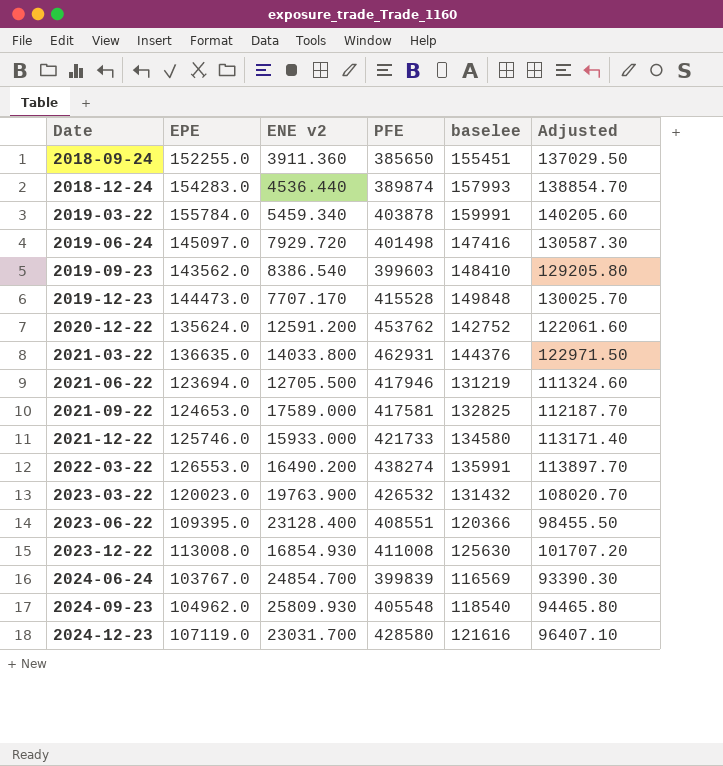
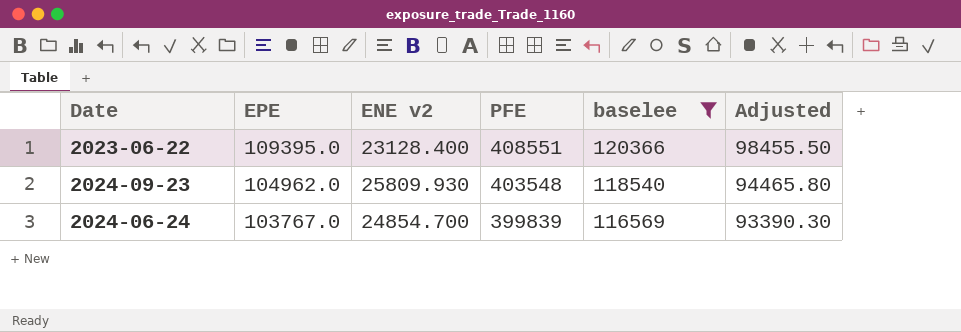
filter: none -> baselee <= 120366
row order: Date ascending -> EPE descending
2024-09-23 | PFE: 405548 -> 403548

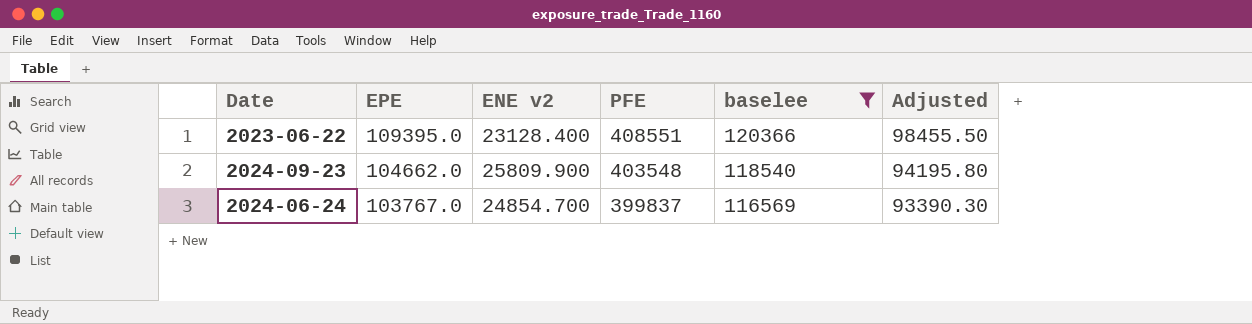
2024-09-23 | EPE: 104962.0 -> 104662.0
2024-09-23 | ENE v2: 25809.930 -> 25809.900
2024-09-23 | Adjusted: 94465.80 -> 94195.80
2024-06-24 | PFE: 399839 -> 399837

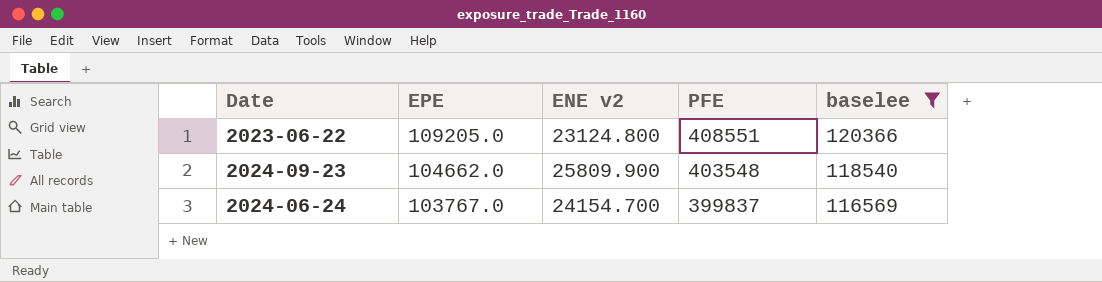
column Adjusted | formula: [EPE] * 0.9 -> none
2023-06-22 | EPE: 109395.0 -> 109205.0
2023-06-22 | ENE v2: 23128.400 -> 23124.800
2024-06-24 | ENE v2: 24854.700 -> 24154.700

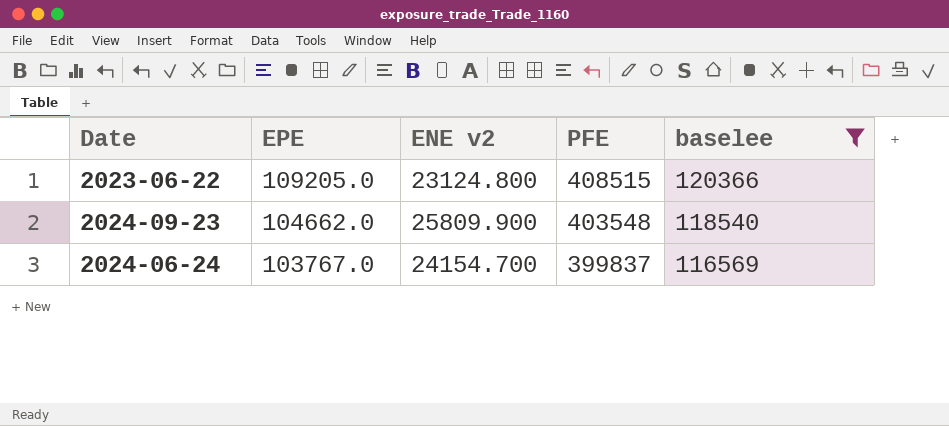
2023-06-22 | PFE: 408551 -> 408515

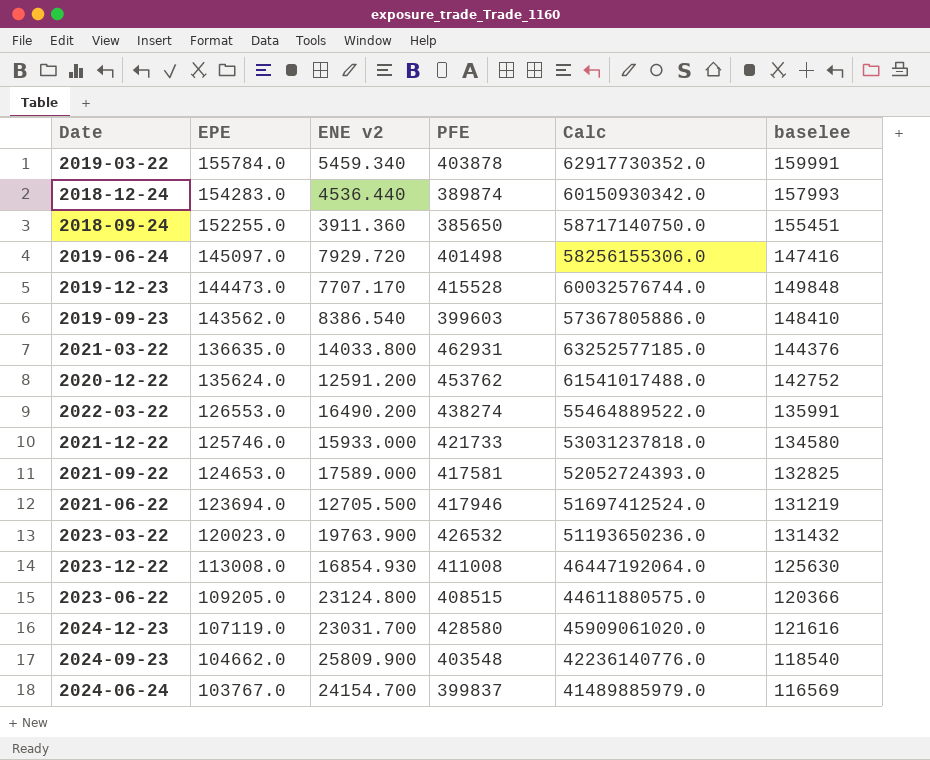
filter: baselee <= 120366 -> none
column Calc | formula: none -> [EPE] * [PFE]

